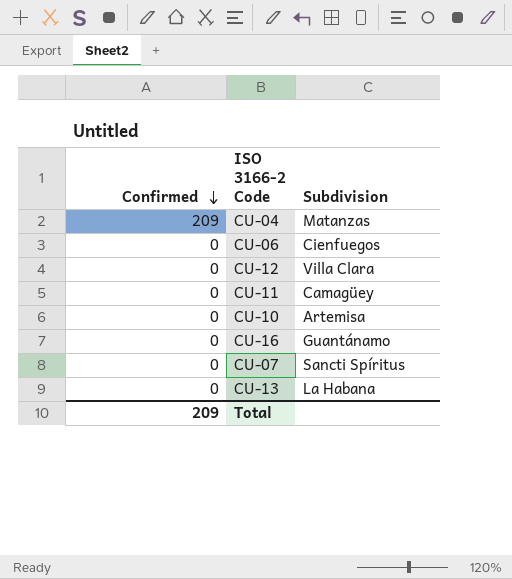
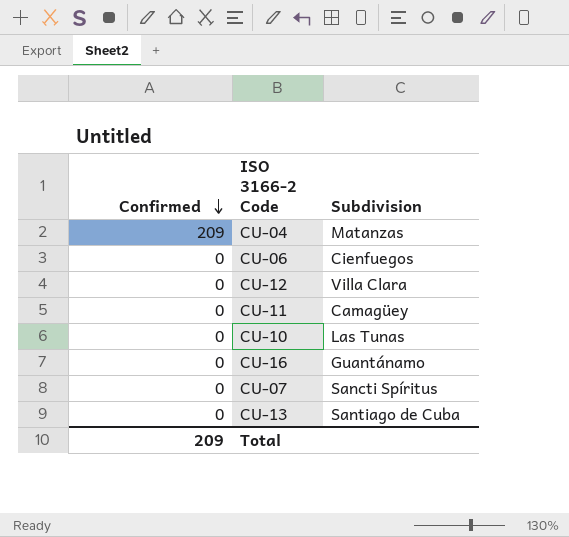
CU-10 | Subdivision: Artemisa -> Las Tunas
CU-13 | Subdivision: La Habana -> Santiago de Cuba

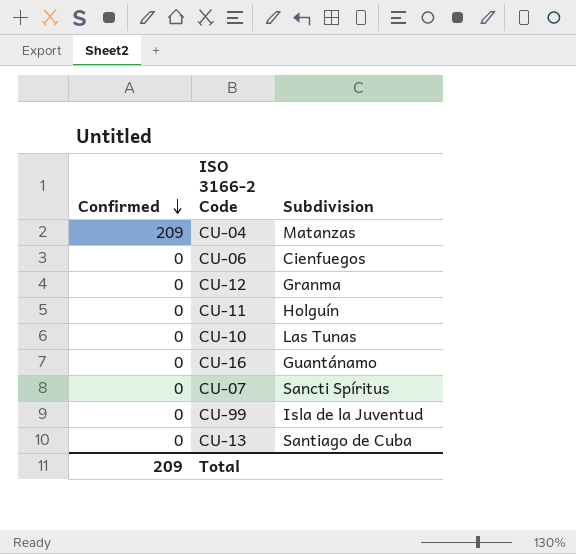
CU-12 | Subdivision: Villa Clara -> Granma
CU-11 | Subdivision: Camagüey -> Holguín
row CU-99: none -> 0 | Isla de la Juventud

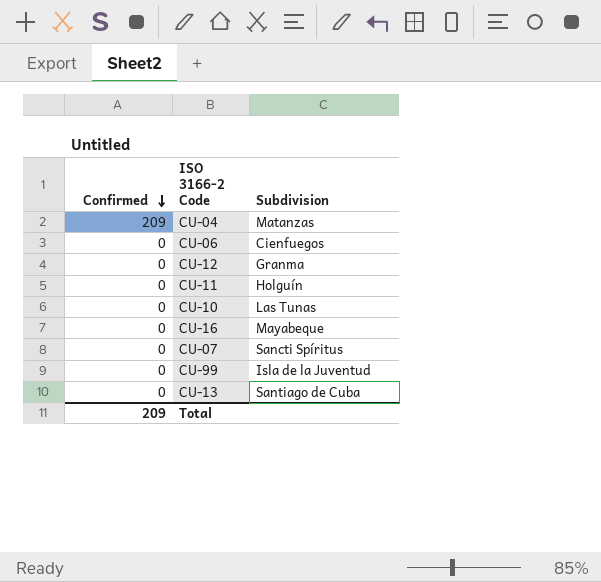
CU-16 | Subdivision: Guantánamo -> Mayabeque

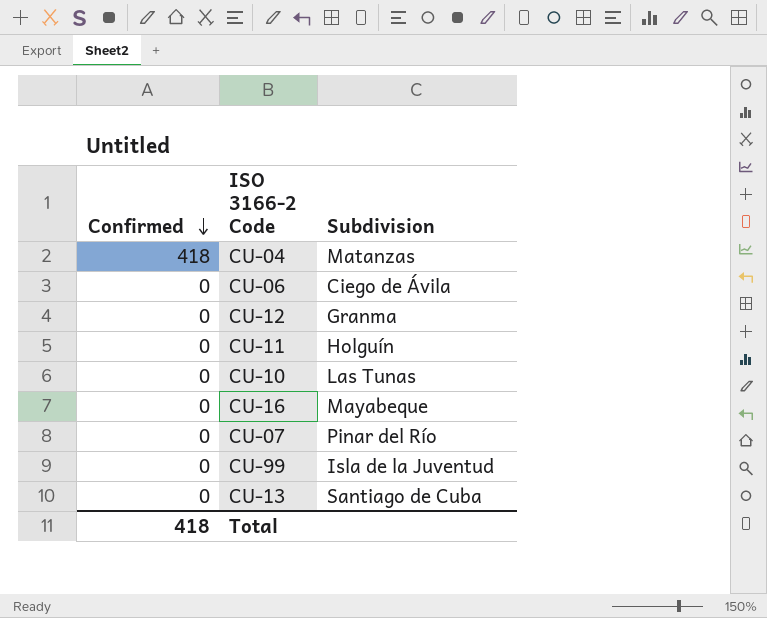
CU-04 | Confirmed: 209 -> 418
CU-06 | Subdivision: Cienfuegos -> Ciego de Ávila
CU-07 | Subdivision: Sancti Spíritus -> Pinar del Río
Total | Confirmed: 209 -> 418

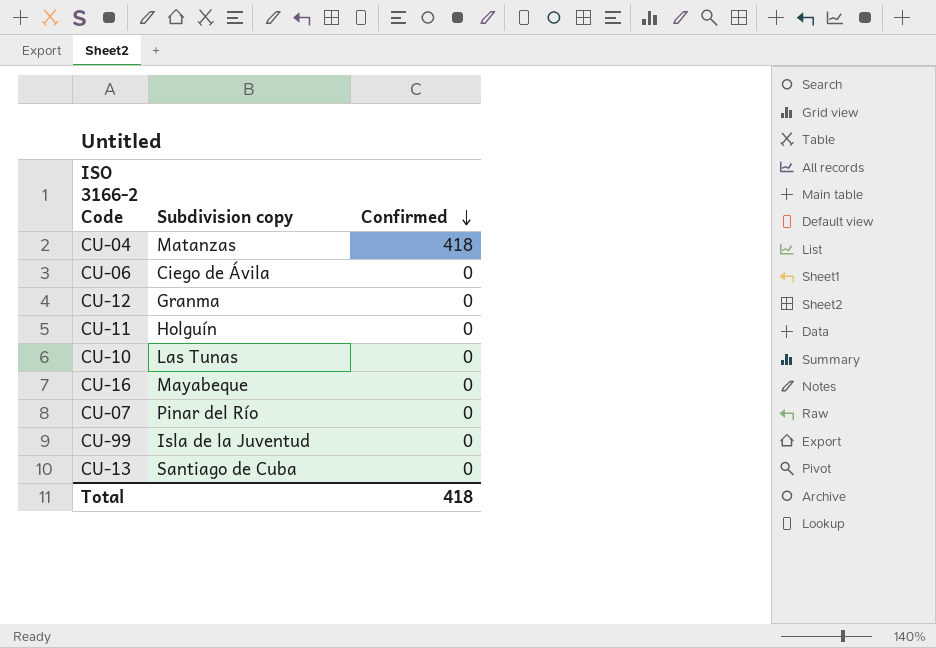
column name: Subdivision -> Subdivision copy
column Confirmed | position: 1 -> 3

